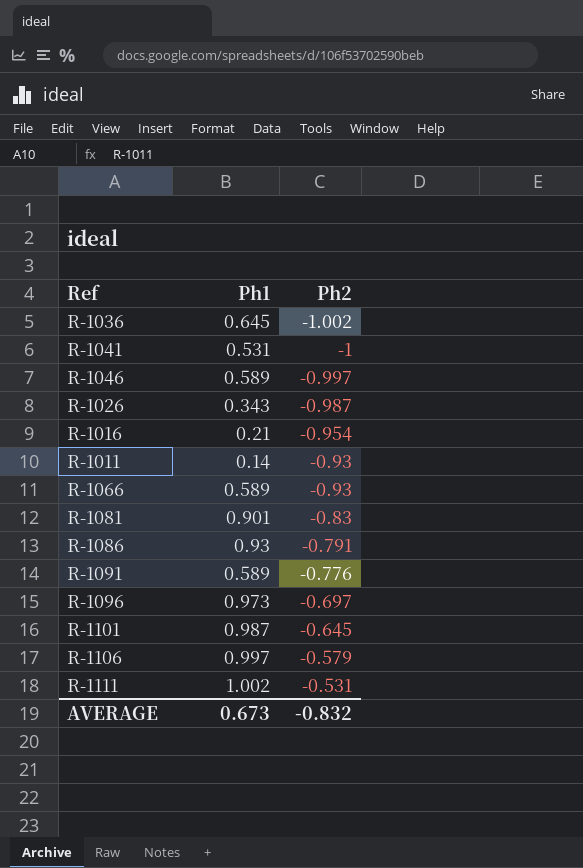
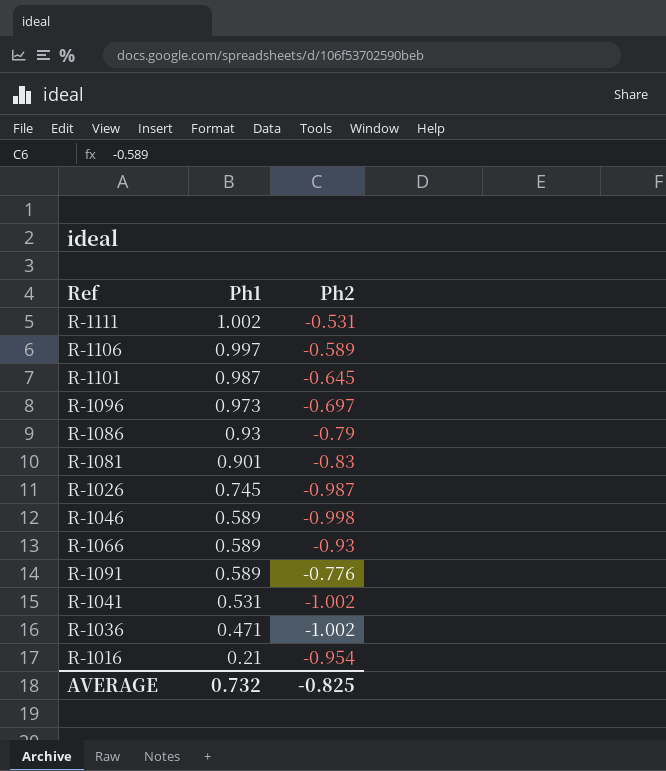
row order: Ph2 ascending -> Ph1 descending
row R-1011: 0.14 | -0.93 -> none
R-1106 | Ph2: -0.579 -> -0.589
R-1086 | Ph2: -0.791 -> -0.79
R-1026 | Ph1: 0.343 -> 0.745
R-1046 | Ph2: -0.997 -> -0.998
R-1041 | Ph2: -1 -> -1.002
R-1036 | Ph1: 0.645 -> 0.471
AVERAGE | Ph1: 0.673 -> 0.732
AVERAGE | Ph2: -0.832 -> -0.825

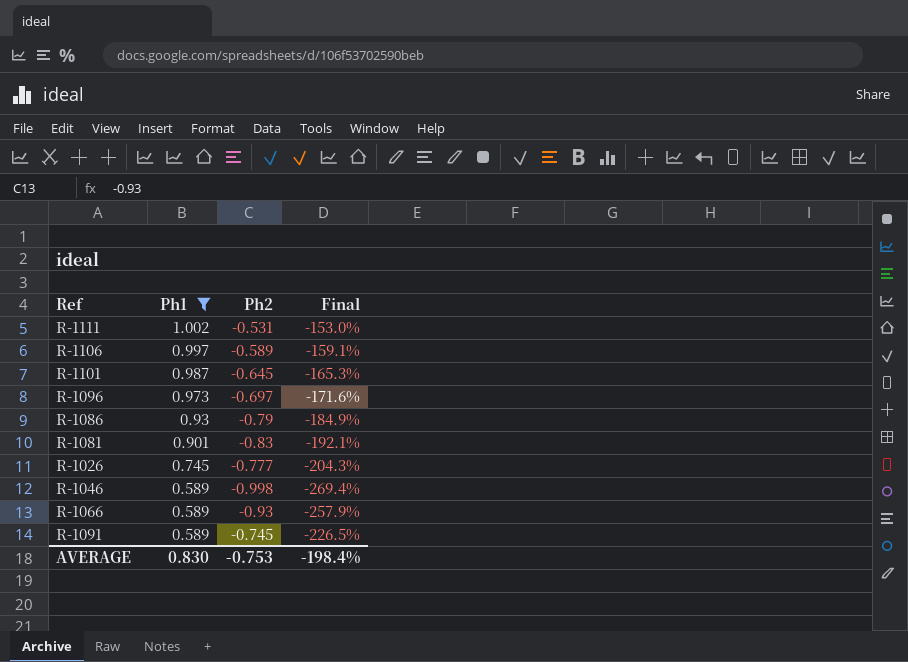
filter: none -> Ph1 >= 0.589
column Final | formula: none -> ([Ph2] - [Ph1]) / [Ph1]
R-1026 | Ph2: -0.987 -> -0.777
R-1091 | Ph2: -0.776 -> -0.745
AVERAGE | Ph1: 0.732 -> 0.830
AVERAGE | Ph2: -0.825 -> -0.753

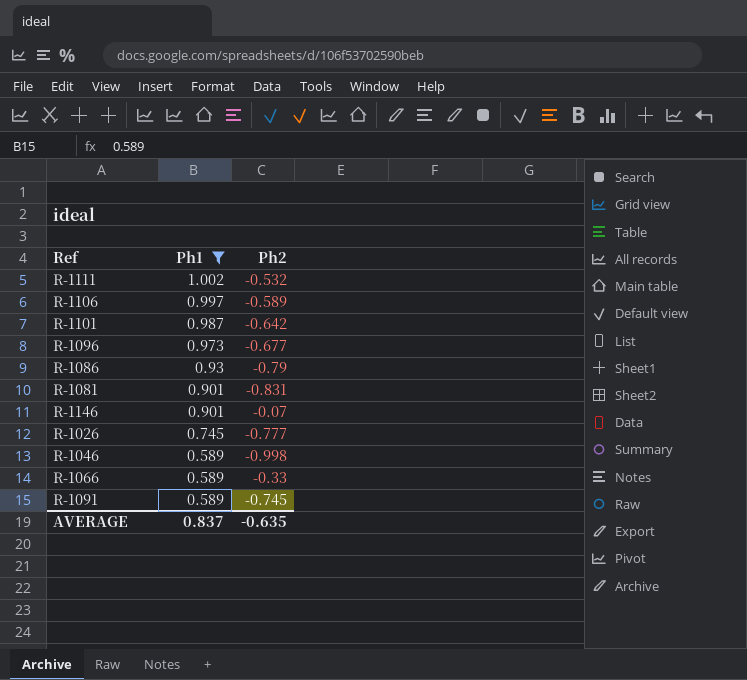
column Final | formula: ([Ph2] - [Ph1]) / [Ph1] -> none
R-1111 | Ph2: -0.531 -> -0.532
R-1101 | Ph2: -0.645 -> -0.642
R-1096 | Ph2: -0.697 -> -0.677
R-1081 | Ph2: -0.83 -> -0.831
row R-1146: none -> 0.901 | -0.07
R-1066 | Ph2: -0.93 -> -0.33
AVERAGE | Ph1: 0.830 -> 0.837
AVERAGE | Ph2: -0.753 -> -0.635

